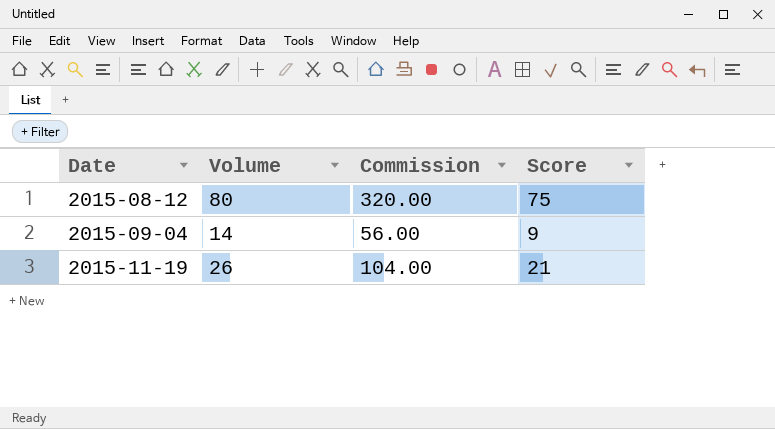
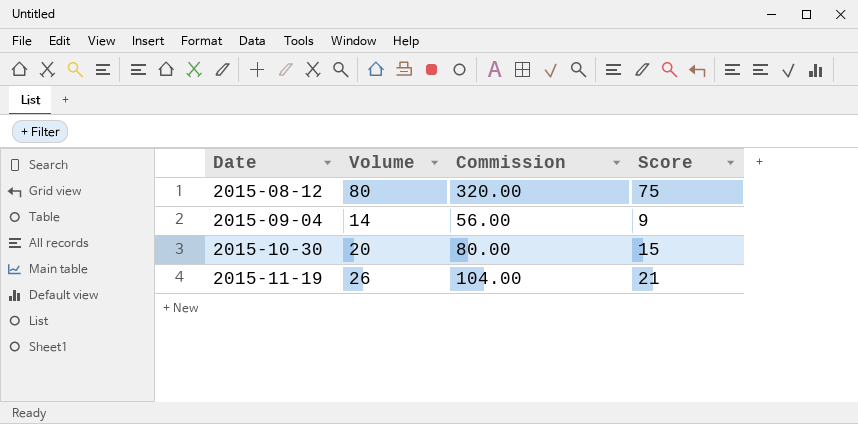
row 2015-10-30: none -> 20 | 80.00 | 15

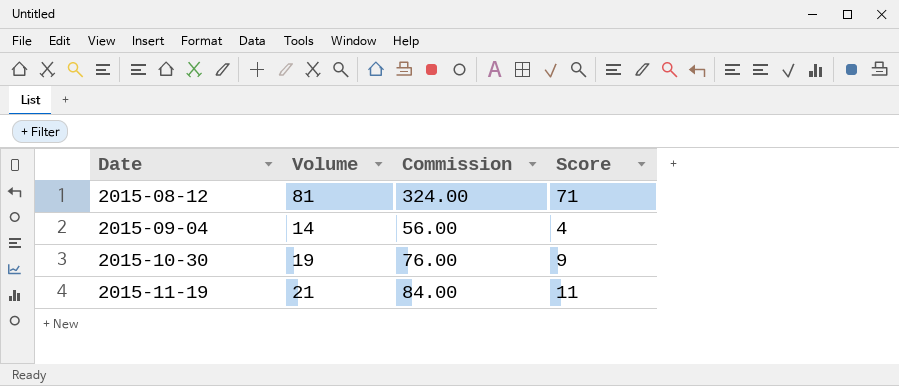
column Score | formula: [Volume] - 5 -> [Volume] - 10
2015-08-12 | Volume: 80 -> 81
2015-08-12 | Commission: 320.00 -> 324.00
2015-10-30 | Volume: 20 -> 19
2015-10-30 | Commission: 80.00 -> 76.00
2015-11-19 | Volume: 26 -> 21
2015-11-19 | Commission: 104.00 -> 84.00

